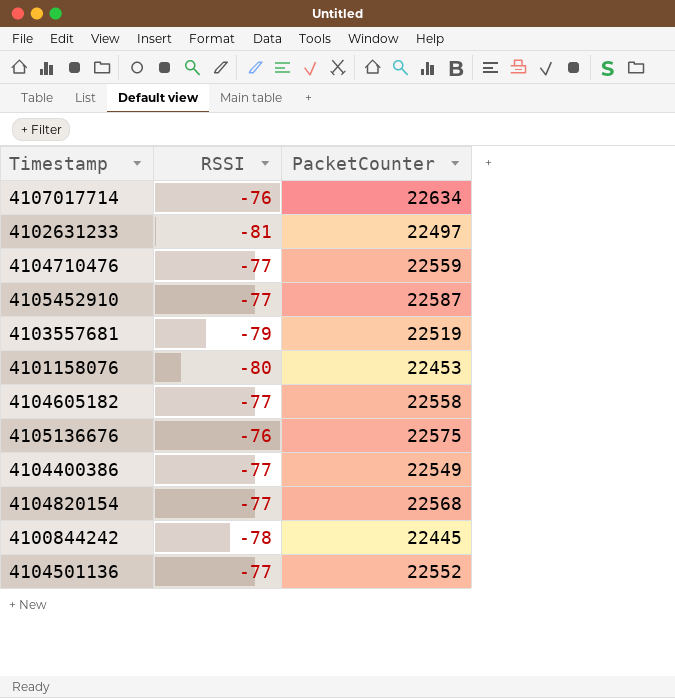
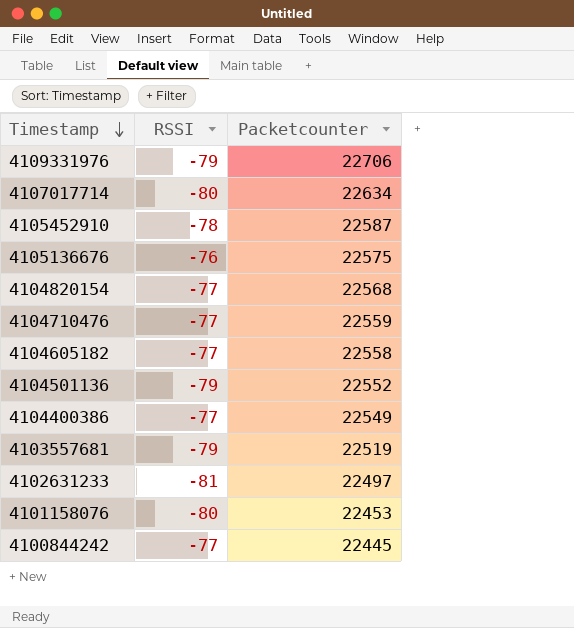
row order: none -> Timestamp descending
column name: PacketCounter -> Packetcounter
row 4109331976: none -> -79 | 22706
4107017714 | RSSI: -76 -> -80
4105452910 | RSSI: -77 -> -78
4104501136 | RSSI: -77 -> -79
4100844242 | RSSI: -78 -> -77

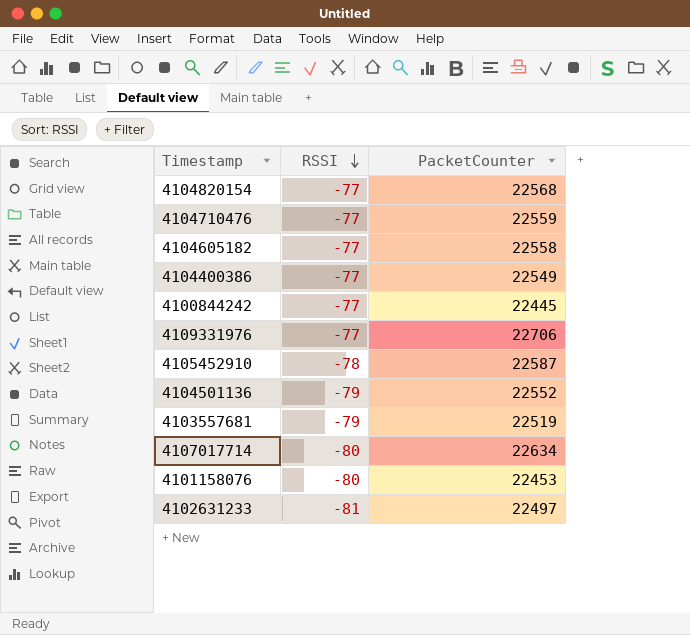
row order: Timestamp descending -> RSSI descending
column name: Packetcounter -> PacketCounter
row 4105136676: -76 | 22575 -> none
4109331976 | RSSI: -79 -> -77

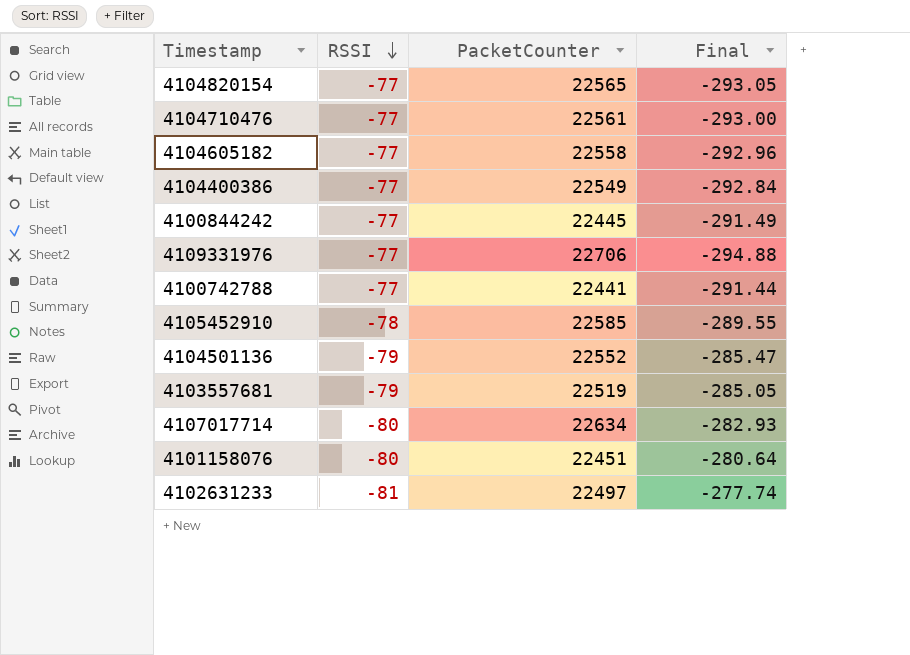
column Final | formula: none -> [PacketCounter] / [RSSI]
4104820154 | PacketCounter: 22568 -> 22565
4104710476 | PacketCounter: 22559 -> 22561
row 4100742788: none -> -77 | 22441 | -291.44
4105452910 | PacketCounter: 22587 -> 22585
4101158076 | PacketCounter: 22453 -> 22451

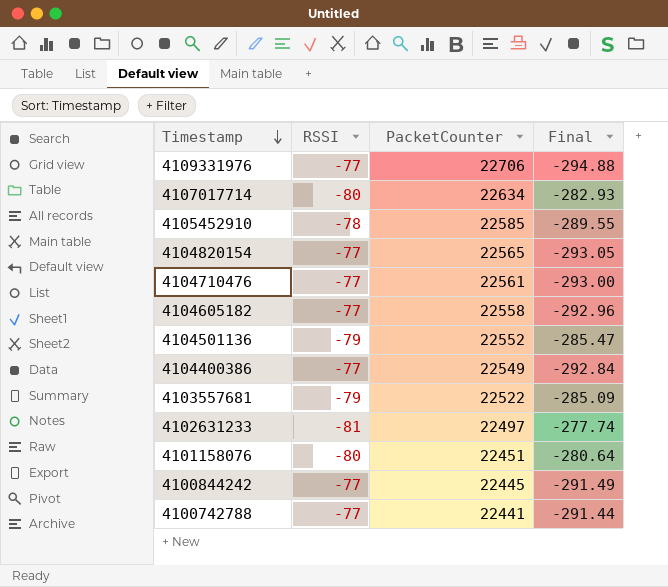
row order: RSSI descending -> Timestamp descending
4103557681 | PacketCounter: 22519 -> 22522
4103557681 | Final: -285.05 -> -285.09

